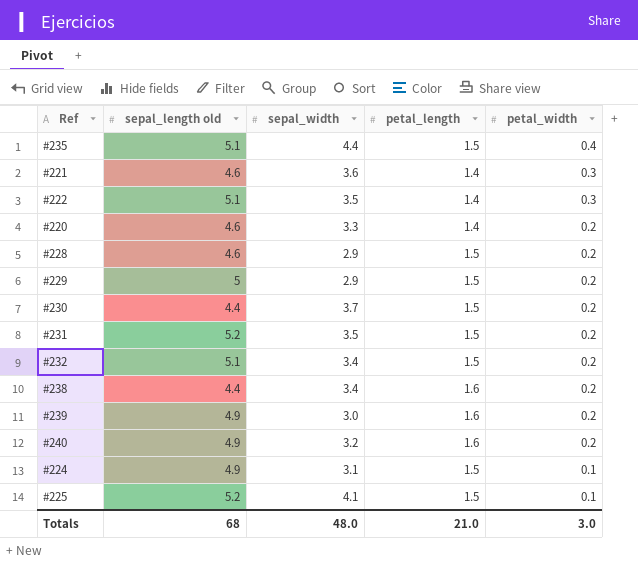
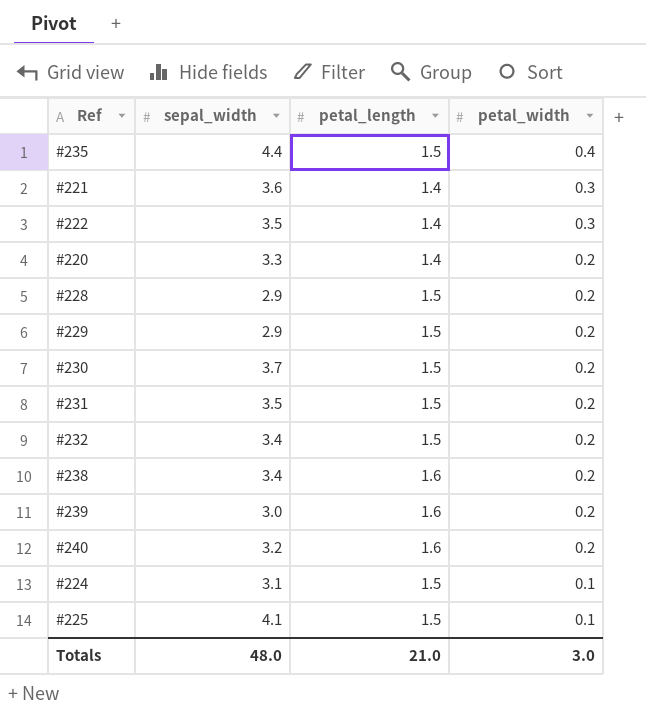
column sepal_length old | position: 2 -> none

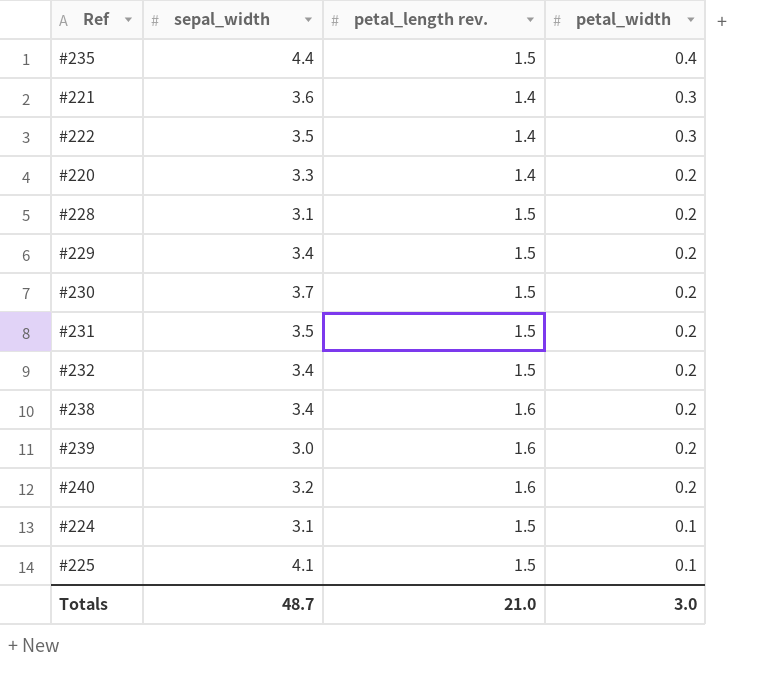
column name: petal_length -> petal_length rev.
#228 | sepal_width: 2.9 -> 3.1
#229 | sepal_width: 2.9 -> 3.4
Totals | sepal_width: 48.0 -> 48.7

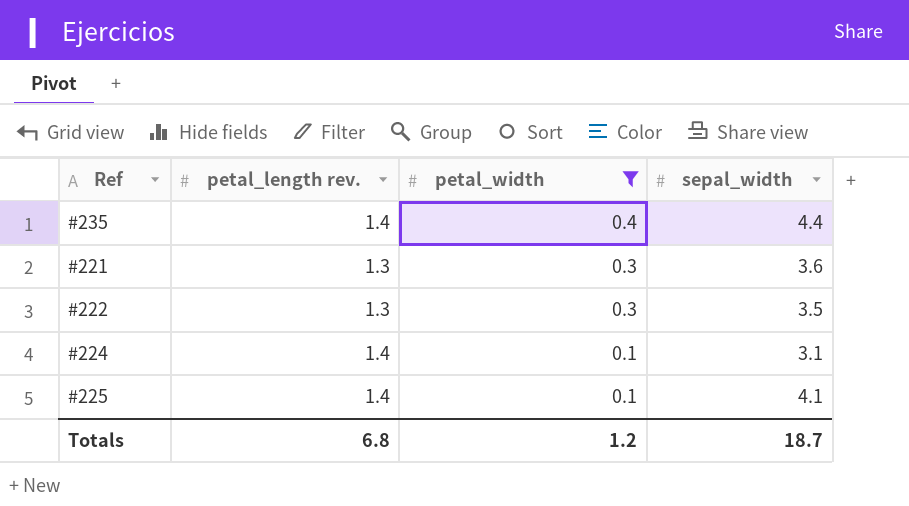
filter: none -> petal_width != 0.2
column sepal_width | position: 2 -> 4
#235 | petal_length rev.: 1.5 -> 1.4
#221 | petal_length rev.: 1.4 -> 1.3
#222 | petal_length rev.: 1.4 -> 1.3
#224 | petal_length rev.: 1.5 -> 1.4
#225 | petal_length rev.: 1.5 -> 1.4
Totals | petal_length rev.: 21.0 -> 6.8
Totals | petal_width: 3.0 -> 1.2
Totals | sepal_width: 48.7 -> 18.7

